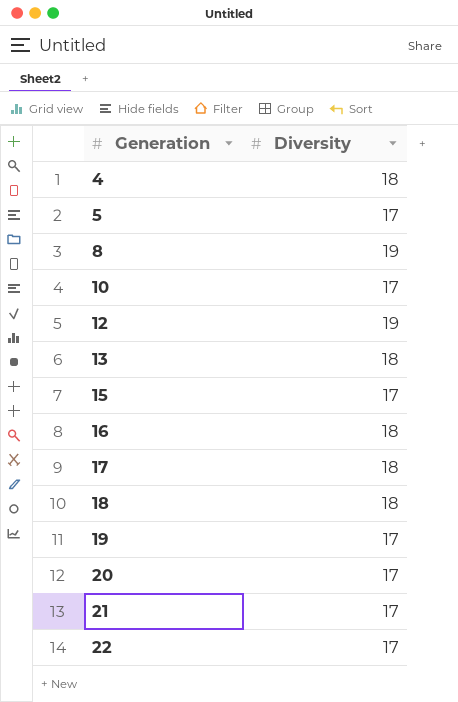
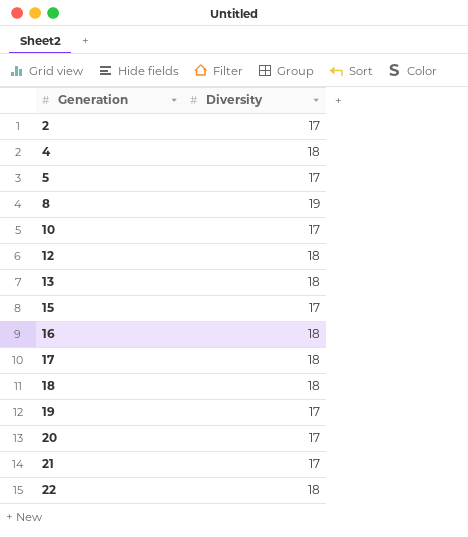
row 2: none -> 17
12 | Diversity: 19 -> 18
22 | Diversity: 17 -> 18

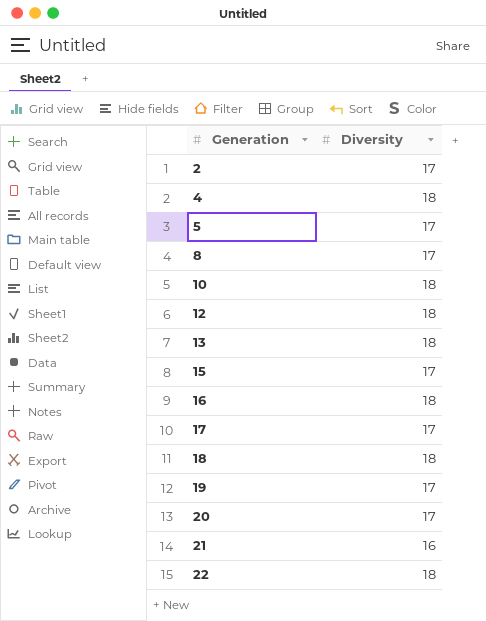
8 | Diversity: 19 -> 17
10 | Diversity: 17 -> 18
17 | Diversity: 18 -> 17
21 | Diversity: 17 -> 16

